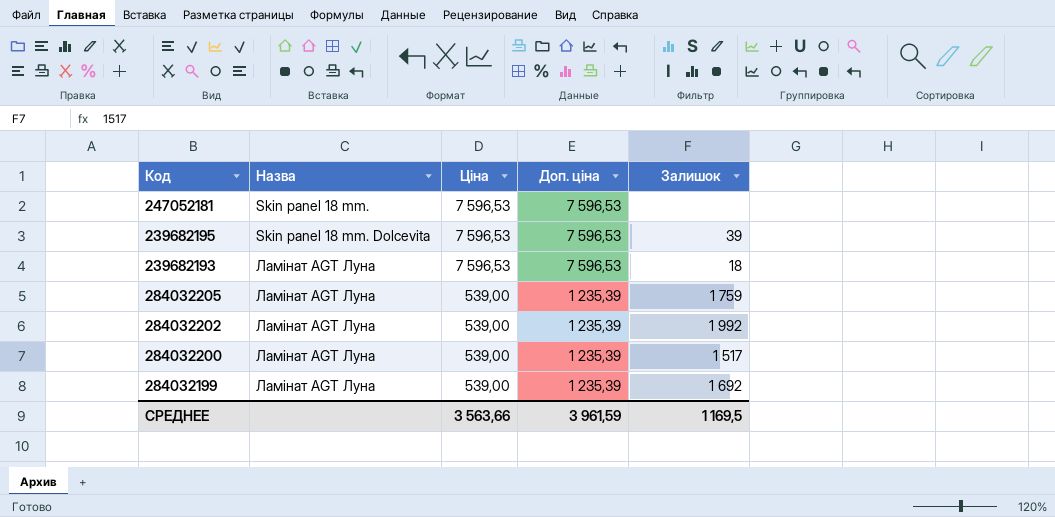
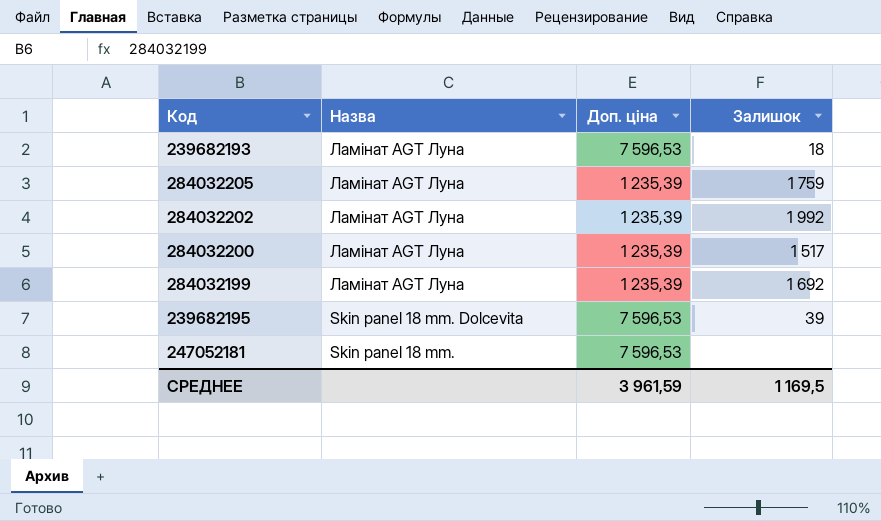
row order: Назва ascending -> Назва descending
column Ціна | position: 3 -> none

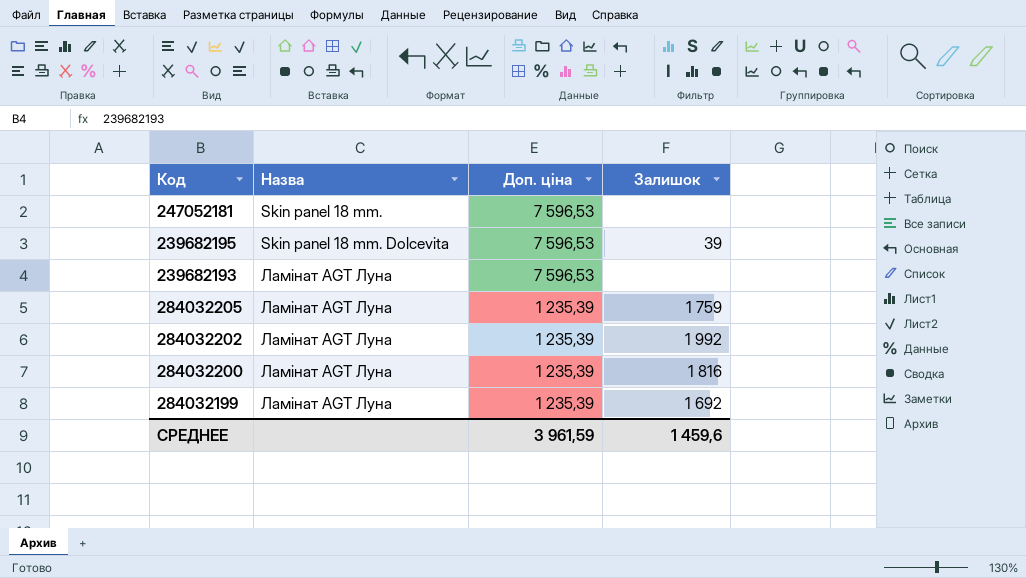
row order: Назва descending -> Назва ascending
239682193 | Залишок: 18 -> none
284032200 | Залишок: 1 517 -> 1 816
СРЕДНЕЕ | Залишок: 1 169,5 -> 1 459,6

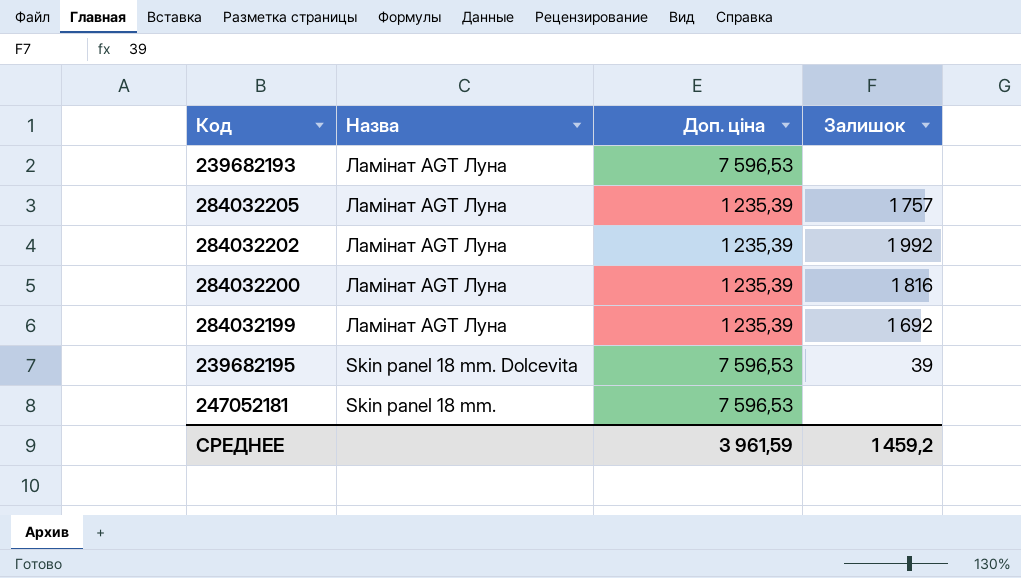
row order: Назва ascending -> Назва descending
284032205 | Залишок: 1 759 -> 1 757
СРЕДНЕЕ | Залишок: 1 459,6 -> 1 459,2

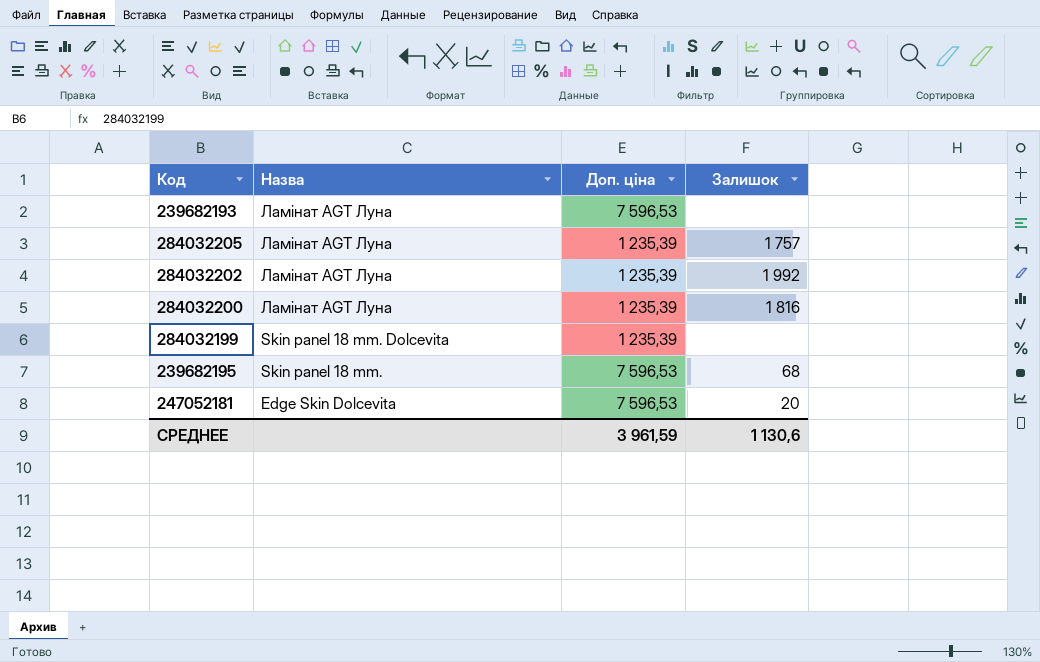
284032199 | Назва: Ламінат AGT Луна -> Skin panel 18 mm. Dolcevita
284032199 | Залишок: 1 692 -> none
239682195 | Назва: Skin panel 18 mm. Dolcevita -> Skin panel 18 mm.
239682195 | Залишок: 39 -> 68
247052181 | Назва: Skin panel 18 mm. -> Edge Skin Dolcevita
247052181 | Залишок: none -> 20
СРЕДНЕЕ | Залишок: 1 459,2 -> 1 130,6

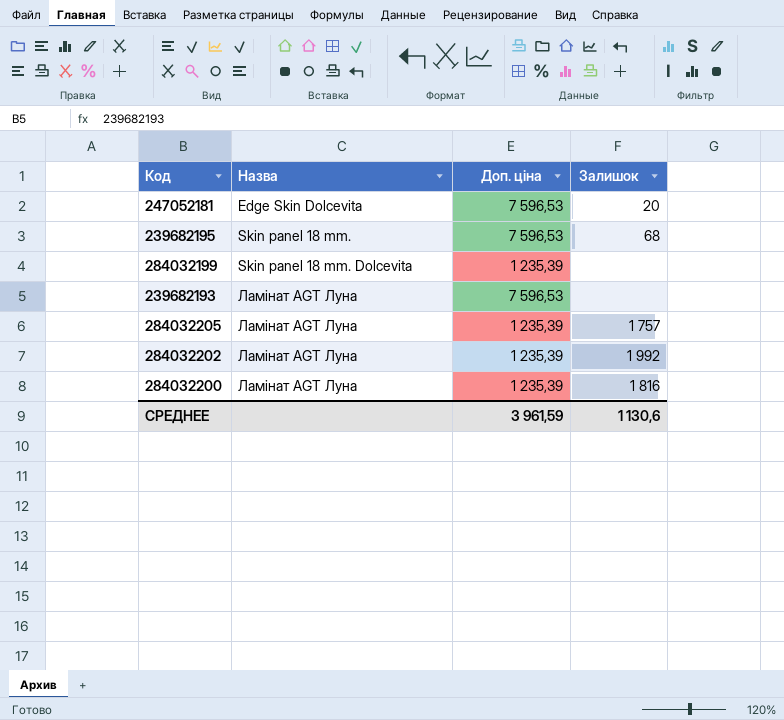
row order: Назва descending -> Назва ascending

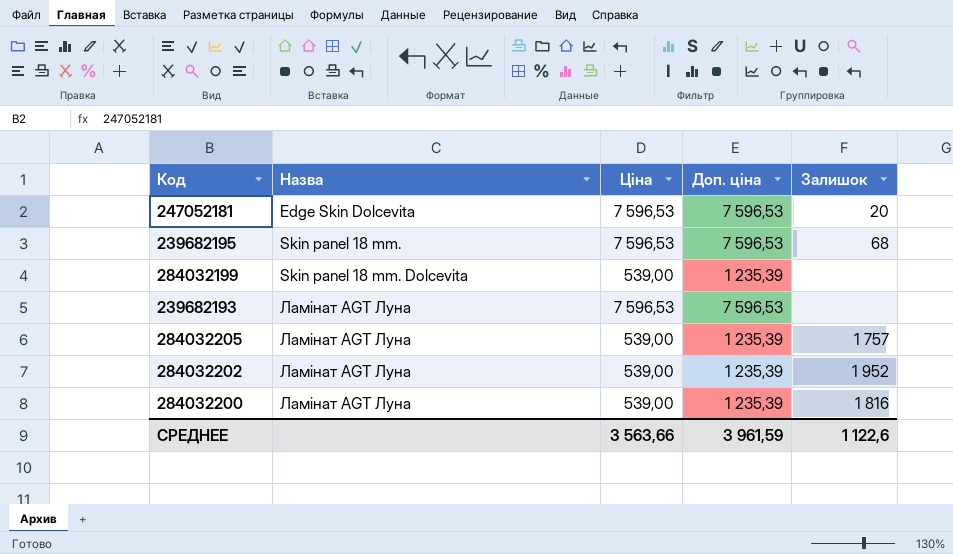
column Ціна | position: none -> 3
284032202 | Залишок: 1 992 -> 1 952
СРЕДНЕЕ | Залишок: 1 130,6 -> 1 122,6

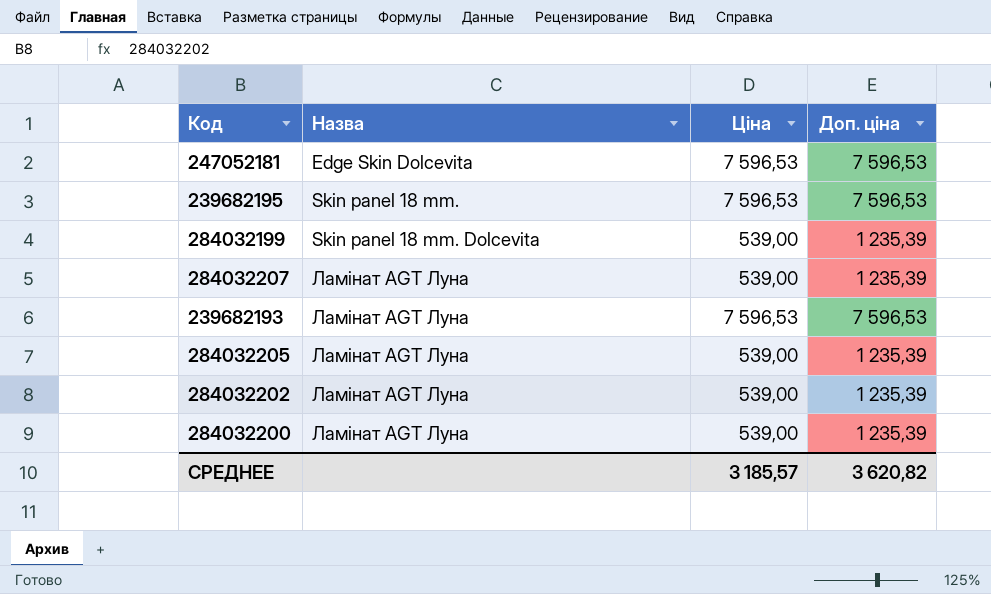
column Залишок | position: 5 -> none
row 284032207: none -> Ламінат AGT Луна | 539,00 | 1 235,39
СРЕДНЕЕ | Ціна: 3 563,66 -> 3 185,57
СРЕДНЕЕ | Доп. ціна: 3 961,59 -> 3 620,82

